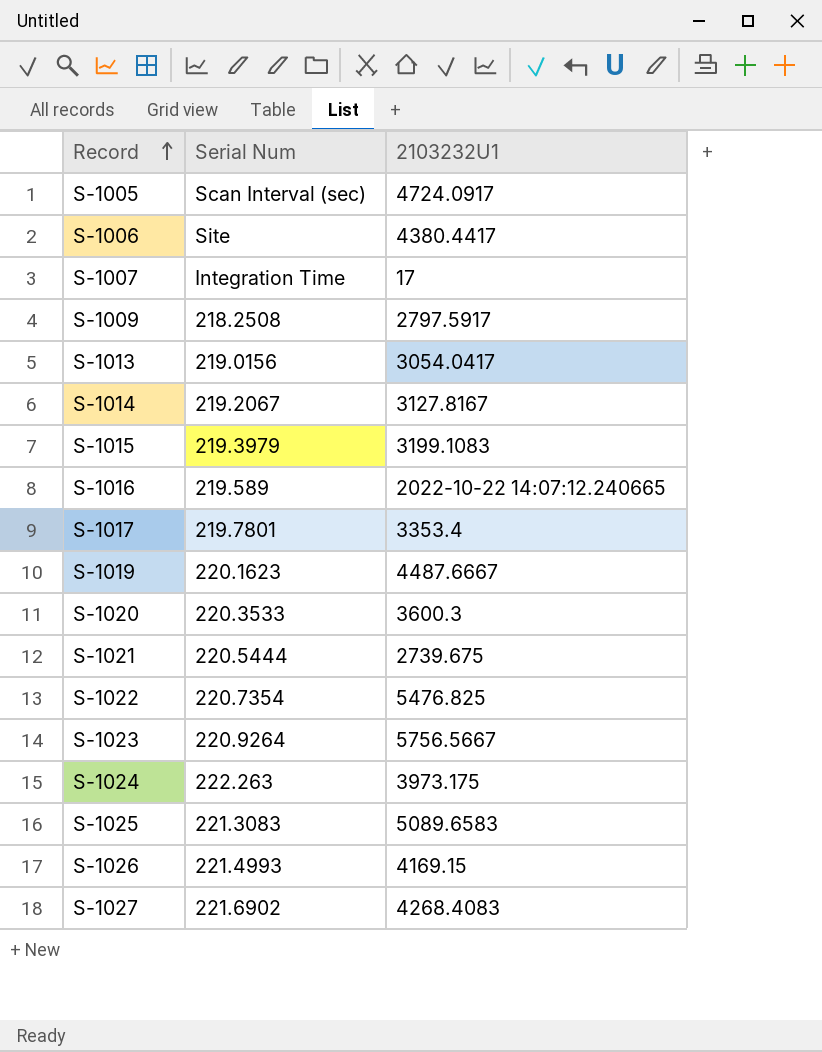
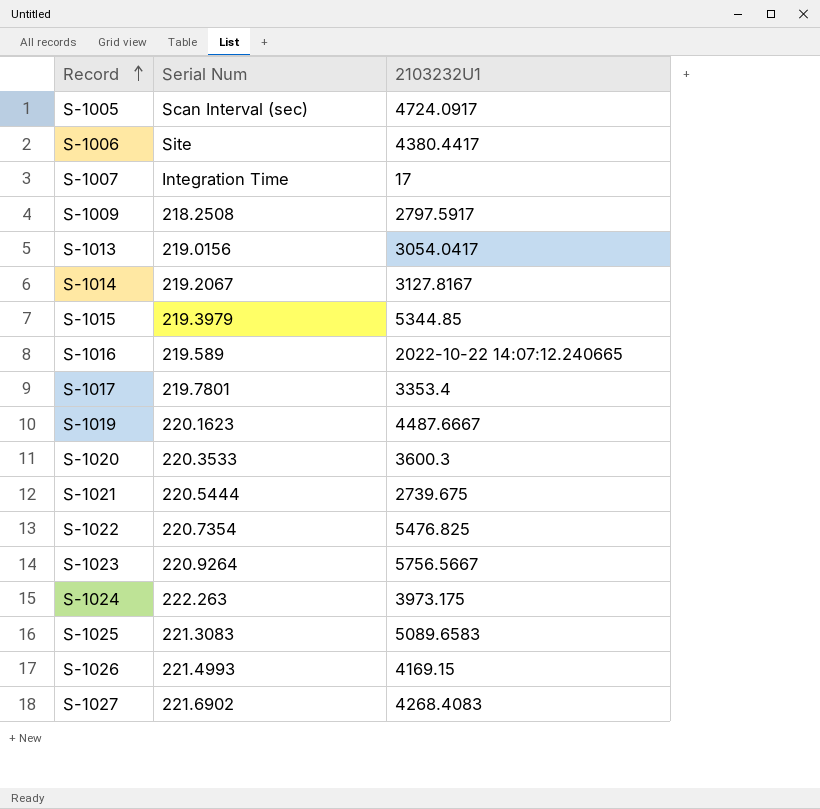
S-1015 | 2103232U1: 3199.1083 -> 5344.85

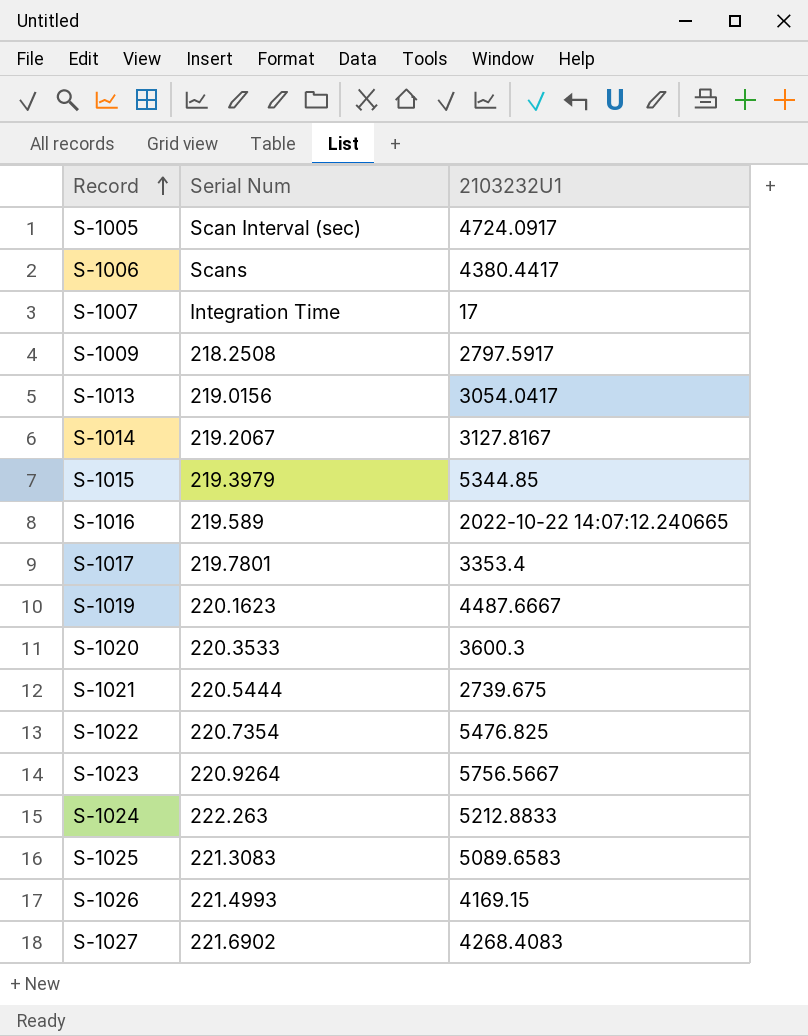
S-1006 | Serial Num: Site -> Scans
S-1024 | 2103232U1: 3973.175 -> 5212.8833

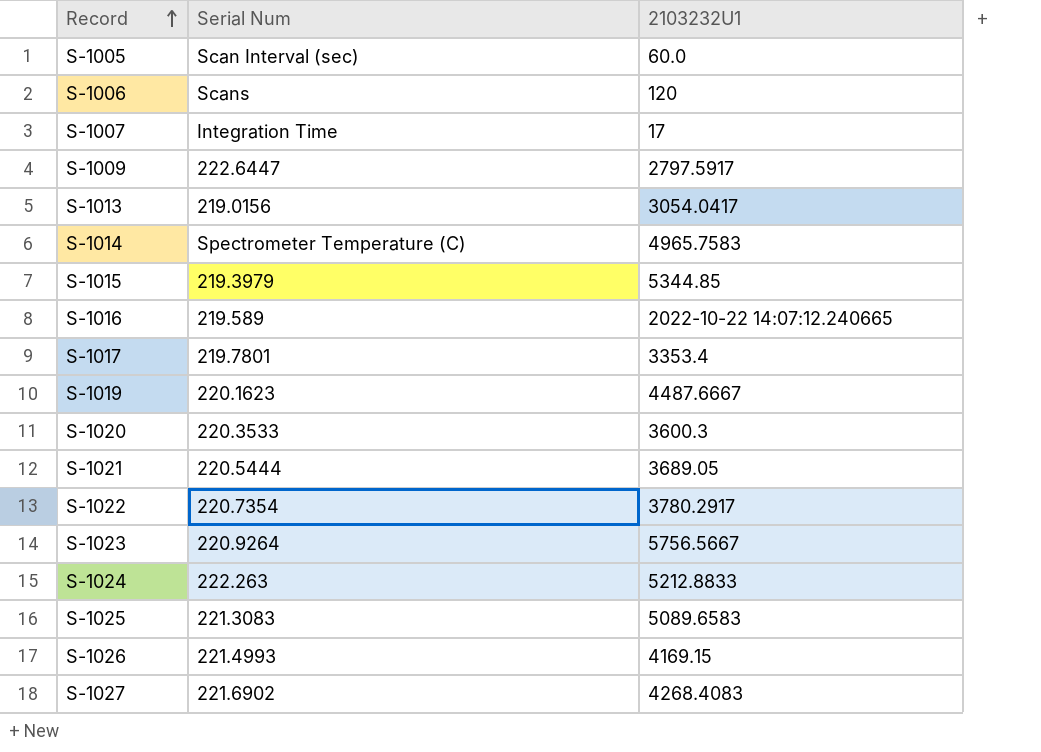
S-1005 | 2103232U1: 4724.0917 -> 60.0
S-1006 | 2103232U1: 4380.4417 -> 120
S-1009 | Serial Num: 218.2508 -> 222.6447
S-1014 | Serial Num: 219.2067 -> Spectrometer Temperature (C)
S-1014 | 2103232U1: 3127.8167 -> 4965.7583
S-1021 | 2103232U1: 2739.675 -> 3689.05
S-1022 | 2103232U1: 5476.825 -> 3780.2917

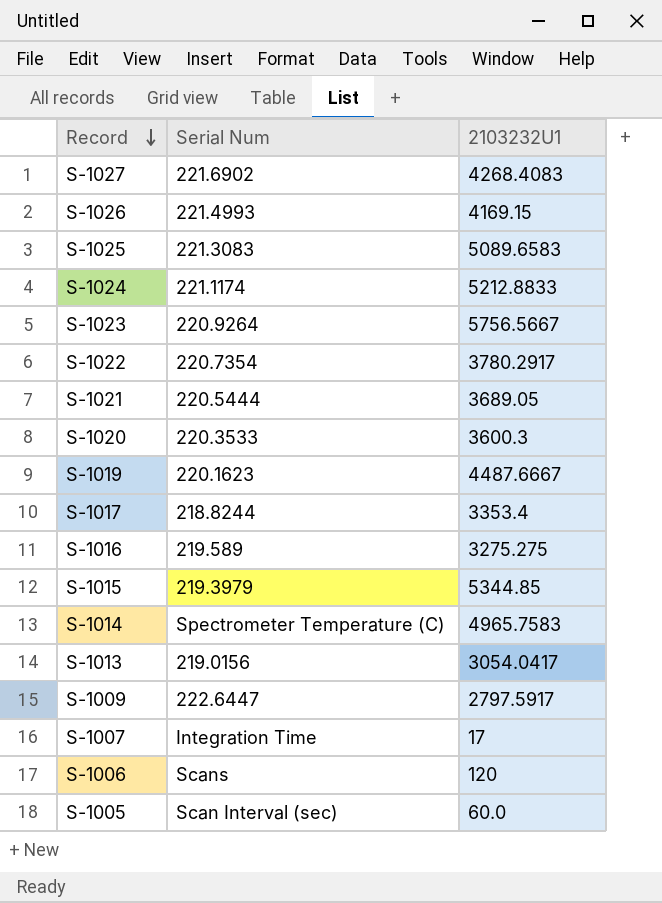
row order: Record ascending -> Record descending
S-1024 | Serial Num: 222.263 -> 221.1174
S-1017 | Serial Num: 219.7801 -> 218.8244
S-1016 | 2103232U1: 2022-10-22 14:07:12.240665 -> 3275.275

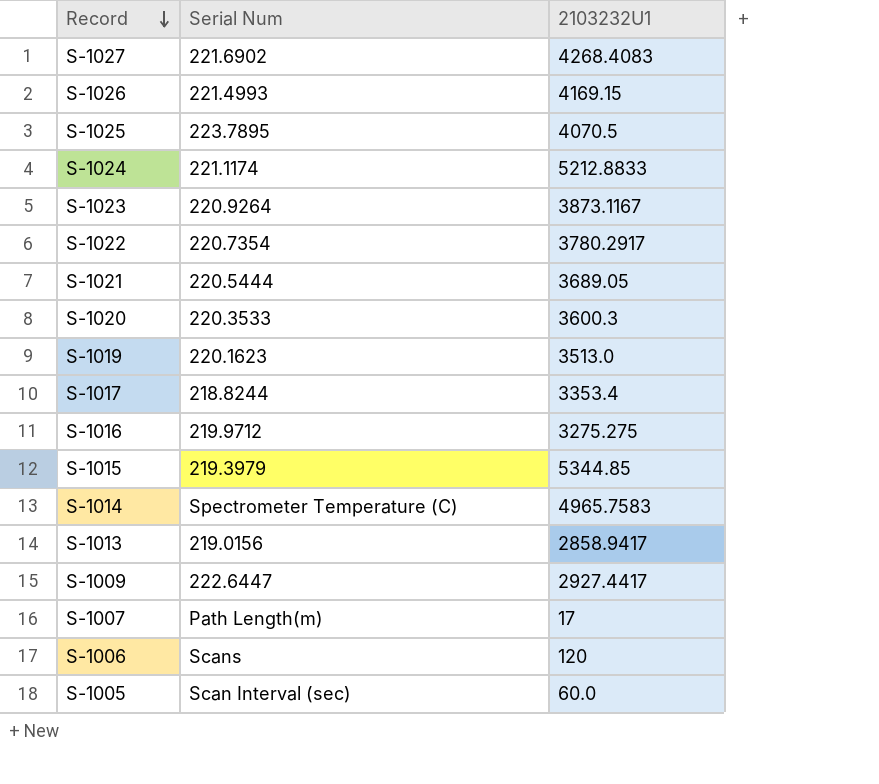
S-1025 | Serial Num: 221.3083 -> 223.7895
S-1025 | 2103232U1: 5089.6583 -> 4070.5
S-1023 | 2103232U1: 5756.5667 -> 3873.1167
S-1019 | 2103232U1: 4487.6667 -> 3513.0
S-1016 | Serial Num: 219.589 -> 219.9712
S-1013 | 2103232U1: 3054.0417 -> 2858.9417
S-1009 | 2103232U1: 2797.5917 -> 2927.4417
S-1007 | Serial Num: Integration Time -> Path Length(m)

